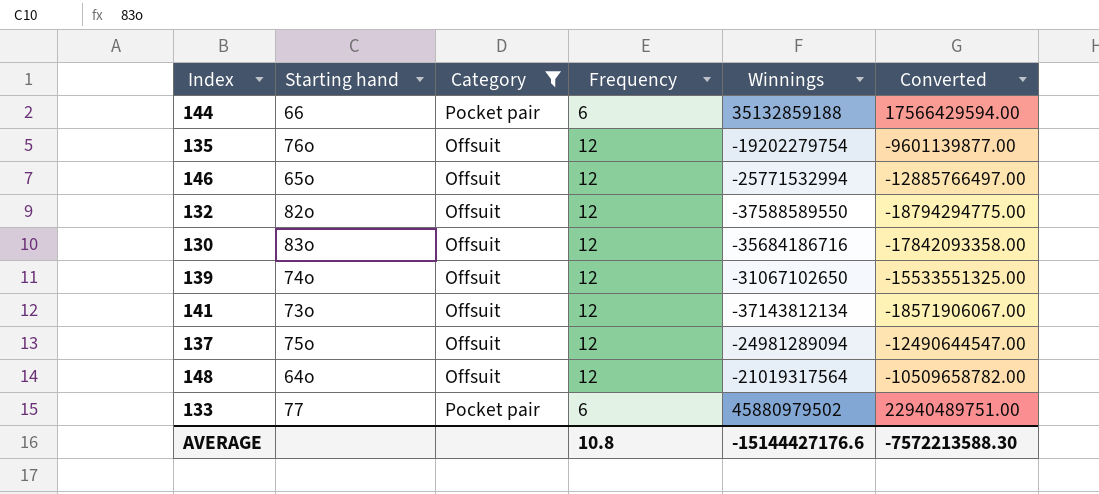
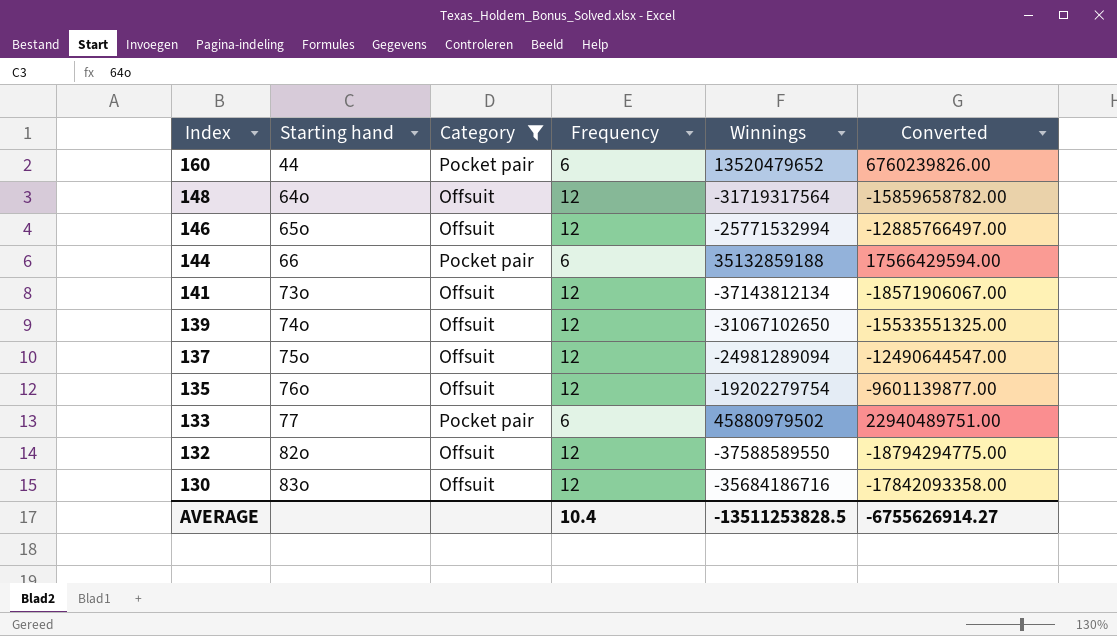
row order: none -> Index descending
row 160: none -> 44 | Pocket pair | 6 | 13520479652 | 6760239826.00
148 | Winnings: -21019317564 -> -31719317564
148 | Converted: -10509658782.00 -> -15859658782.00
AVERAGE | Frequency: 10.8 -> 10.4
AVERAGE | Winnings: -15144427176.6 -> -13511253828.5
AVERAGE | Converted: -7572213588.30 -> -6755626914.27

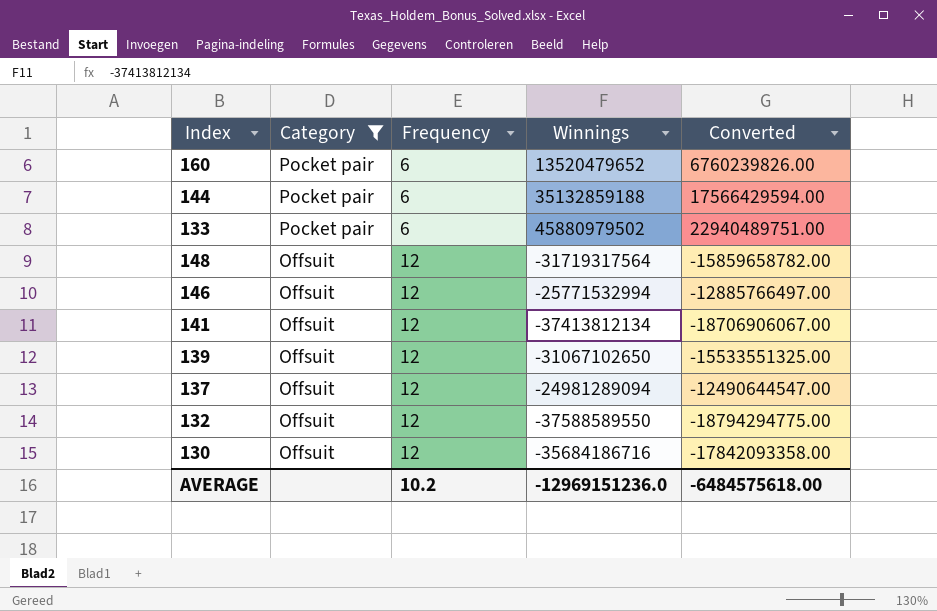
row order: Index descending -> Category descending
column Starting hand | position: 2 -> none
row 135: 76o | Offsuit | 12 | -19202279754 | -9601139877.00 -> none
141 | Winnings: -37143812134 -> -37413812134
141 | Converted: -18571906067.00 -> -18706906067.00
AVERAGE | Frequency: 10.4 -> 10.2
AVERAGE | Winnings: -13511253828.5 -> -12969151236.0
AVERAGE | Converted: -6755626914.27 -> -6484575618.00

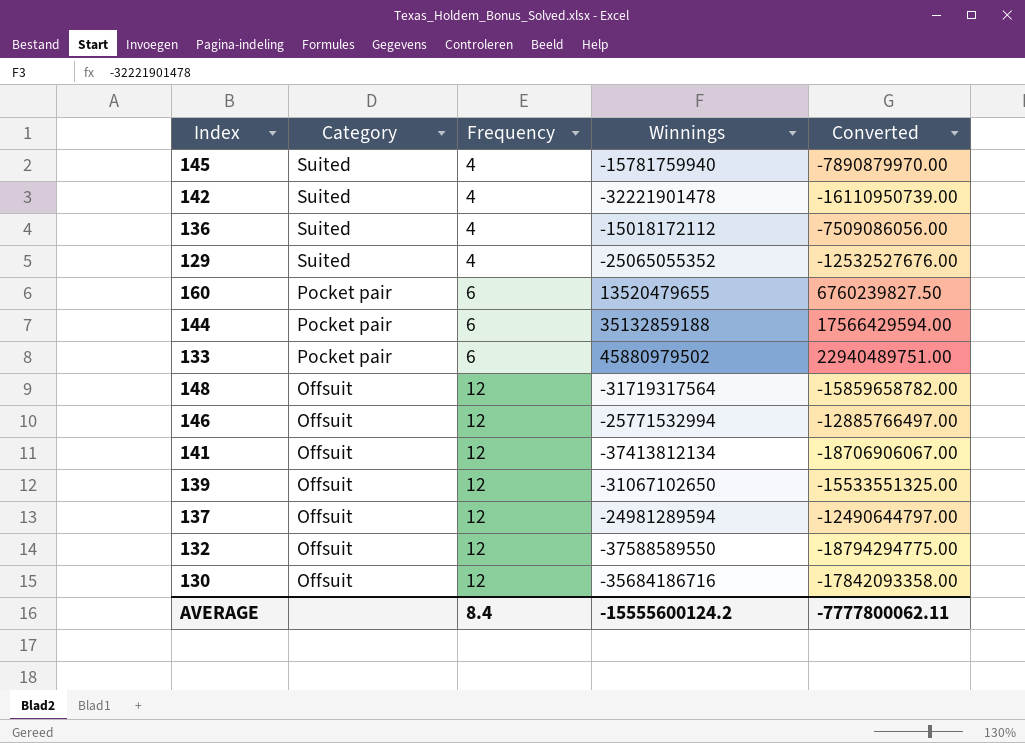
filter: Category != Suited -> none
160 | Winnings: 13520479652 -> 13520479655
160 | Converted: 6760239826.00 -> 6760239827.50
137 | Winnings: -24981289094 -> -24981289594
137 | Converted: -12490644547.00 -> -12490644797.00
AVERAGE | Frequency: 10.2 -> 8.4
AVERAGE | Winnings: -12969151236.0 -> -15555600124.2
AVERAGE | Converted: -6484575618.00 -> -7777800062.11

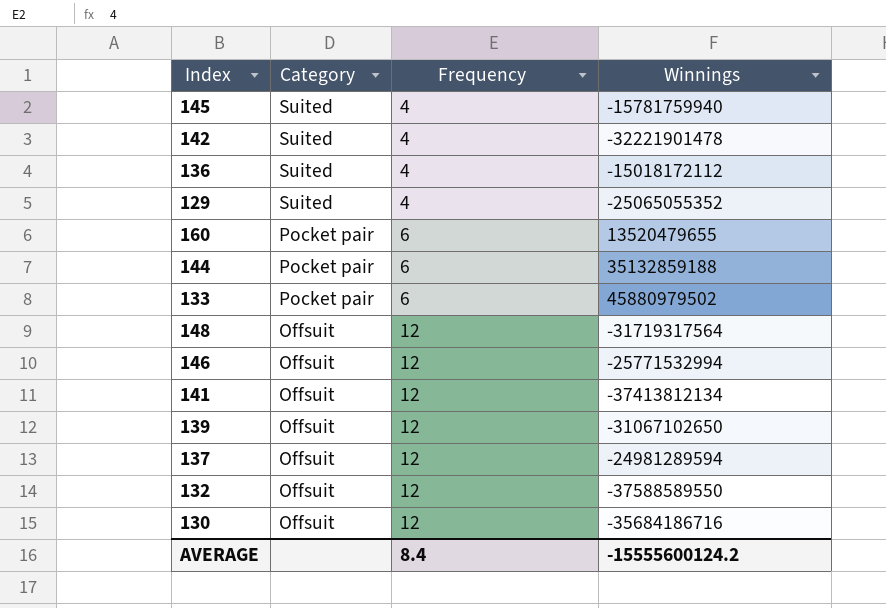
column Converted | formula: [Winnings] * 0.5 -> none

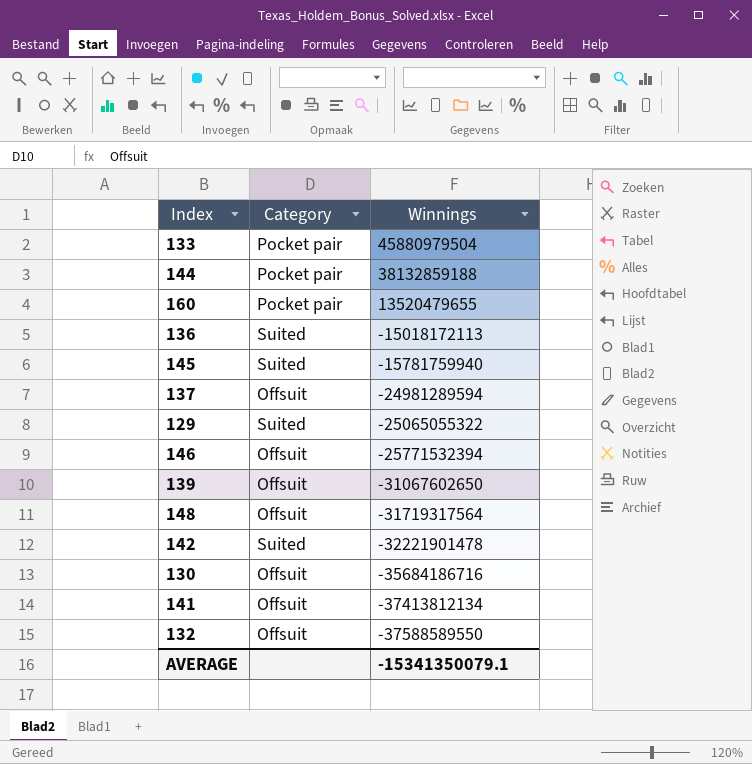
row order: Category descending -> Winnings descending
column Frequency | position: 3 -> none
133 | Winnings: 45880979502 -> 45880979504
144 | Winnings: 35132859188 -> 38132859188
136 | Winnings: -15018172112 -> -15018172113
129 | Winnings: -25065055352 -> -25065055322
146 | Winnings: -25771532994 -> -25771532394
139 | Winnings: -31067102650 -> -31067602650
AVERAGE | Winnings: -15555600124.2 -> -15341350079.1

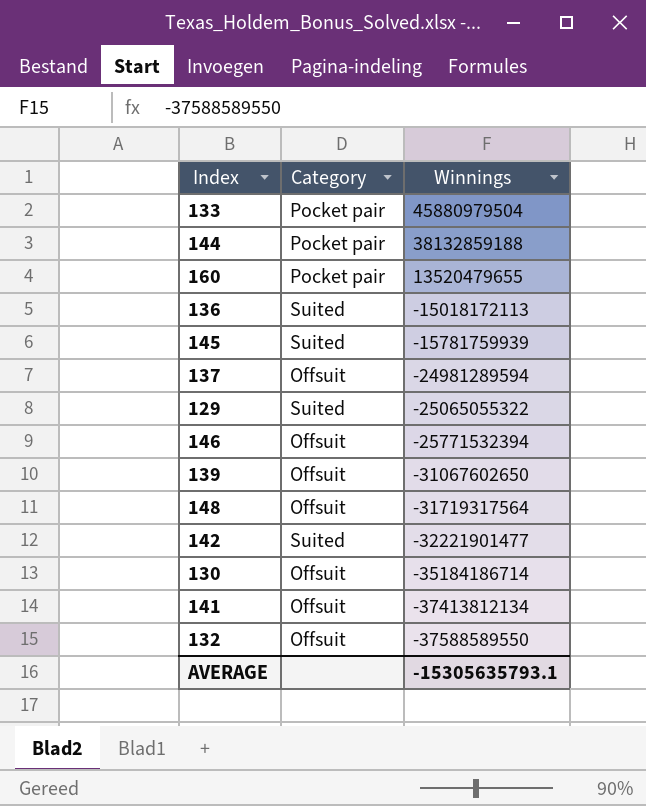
145 | Winnings: -15781759940 -> -15781759939
142 | Winnings: -32221901478 -> -32221901477
130 | Winnings: -35684186716 -> -35184186714
AVERAGE | Winnings: -15341350079.1 -> -15305635793.1

